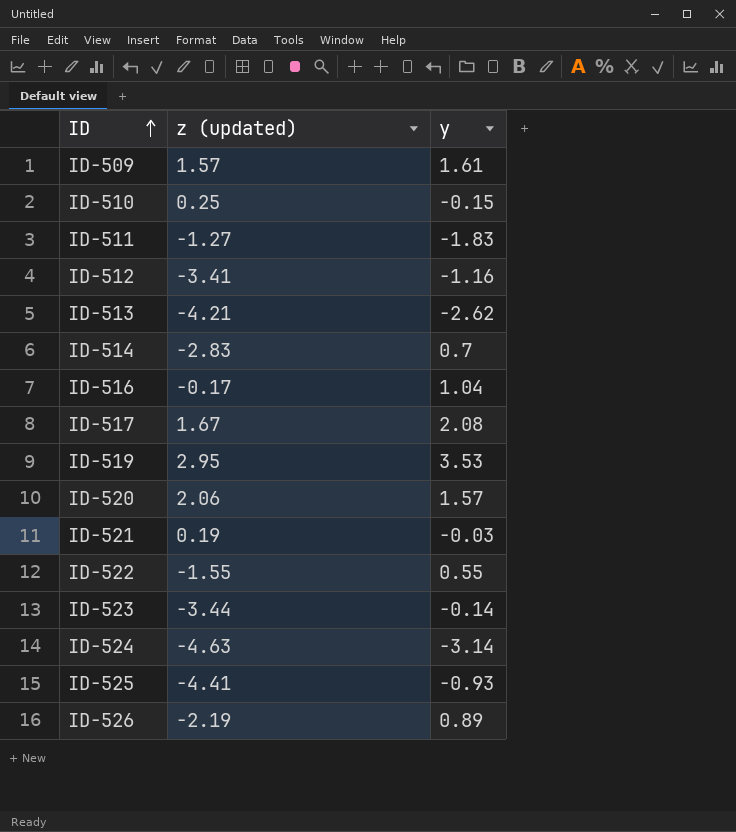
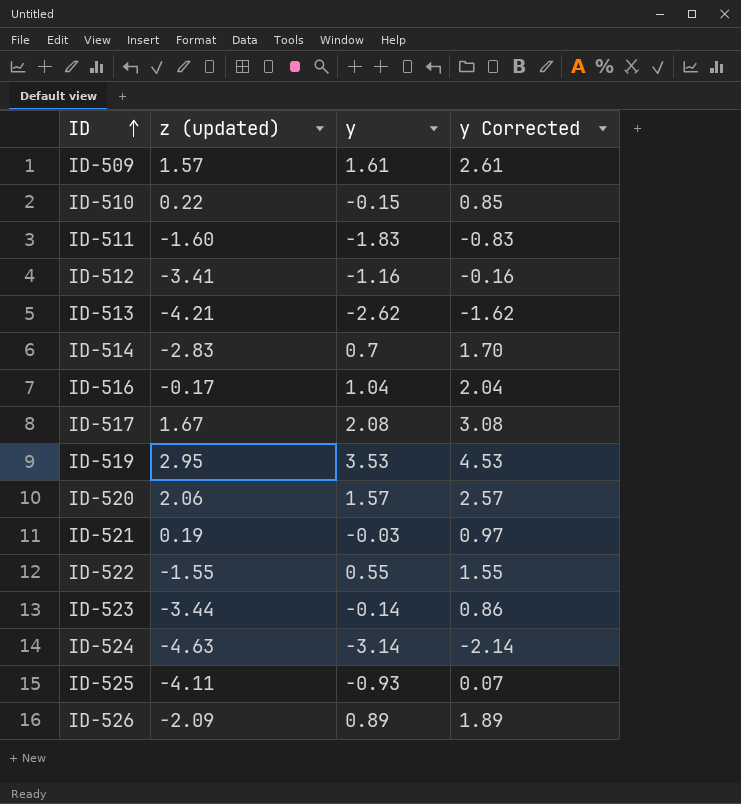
column y Corrected | formula: none -> [y] + 1
ID-510 | z (updated): 0.25 -> 0.22
ID-511 | z (updated): -1.27 -> -1.60
ID-525 | z (updated): -4.41 -> -4.11
ID-526 | z (updated): -2.19 -> -2.09

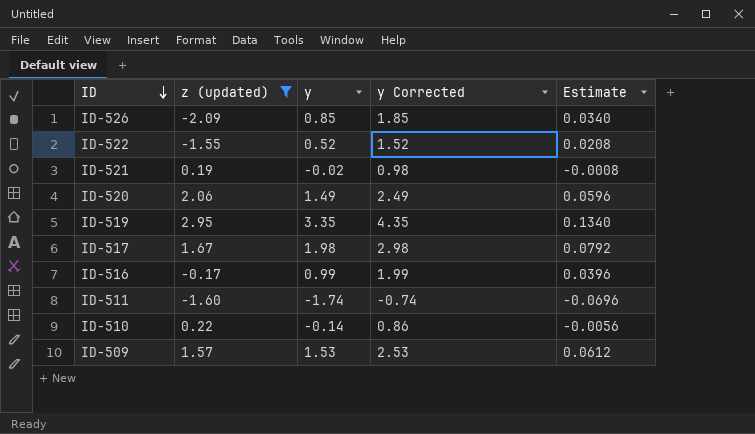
filter: none -> z (updated) >= -2.09
row order: ID ascending -> ID descending
column Estimate | formula: none -> [y] * 0.04
ID-526 | y: 0.89 -> 0.85
ID-526 | y Corrected: 1.89 -> 1.85
ID-522 | y: 0.55 -> 0.52
ID-522 | y Corrected: 1.55 -> 1.52
ID-521 | y: -0.03 -> -0.02
ID-521 | y Corrected: 0.97 -> 0.98
ID-520 | y: 1.57 -> 1.49
ID-520 | y Corrected: 2.57 -> 2.49
ID-519 | y: 3.53 -> 3.35
ID-519 | y Corrected: 4.53 -> 4.35
ID-517 | y: 2.08 -> 1.98
ID-517 | y Corrected: 3.08 -> 2.98
ID-516 | y: 1.04 -> 0.99
ID-516 | y Corrected: 2.04 -> 1.99
ID-511 | y: -1.83 -> -1.74
ID-511 | y Corrected: -0.83 -> -0.74
ID-510 | y: -0.15 -> -0.14
ID-510 | y Corrected: 0.85 -> 0.86
ID-509 | y: 1.61 -> 1.53
ID-509 | y Corrected: 2.61 -> 2.53

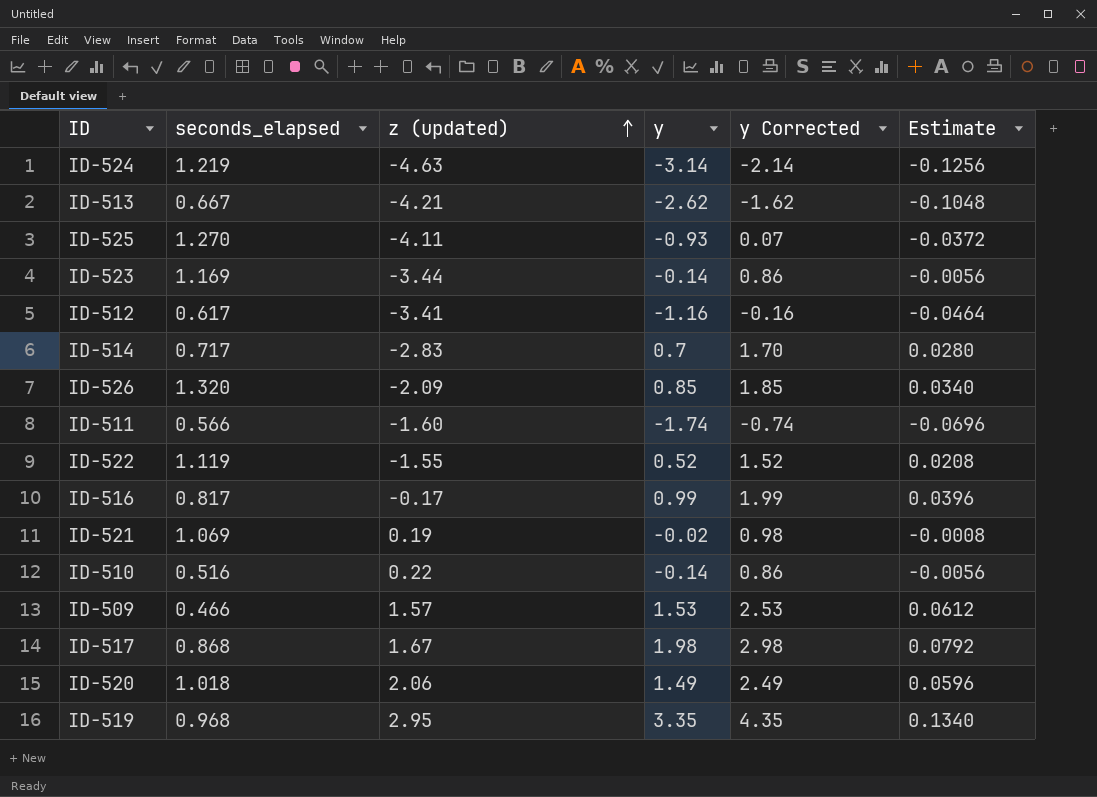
filter: z (updated) >= -2.09 -> none
row order: ID descending -> z (updated) ascending
column seconds_elapsed | position: none -> 2

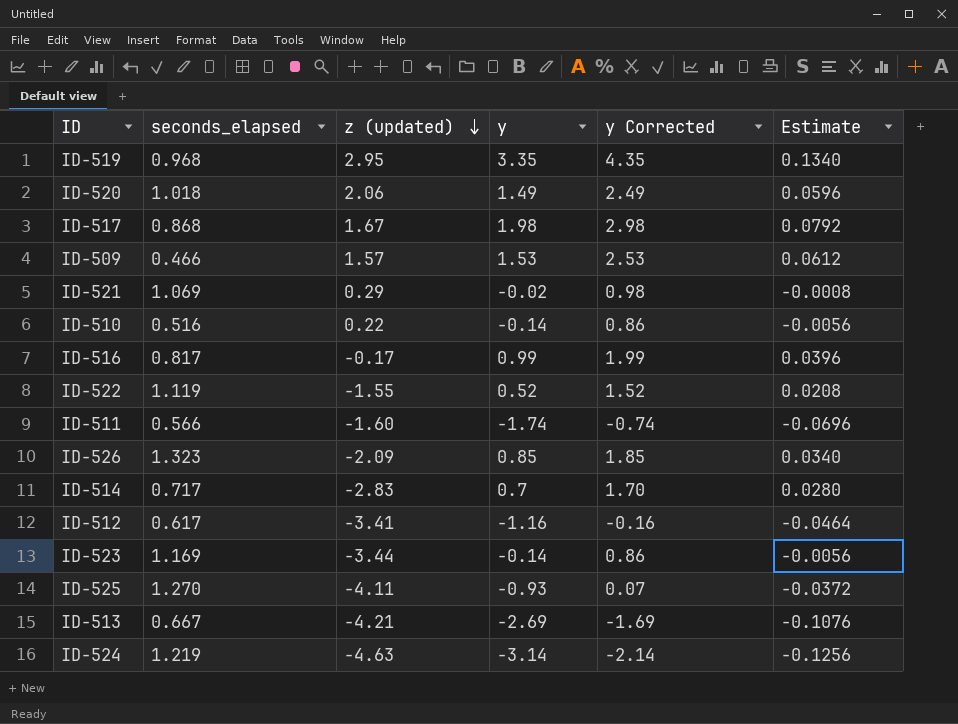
row order: z (updated) ascending -> z (updated) descending
ID-521 | z (updated): 0.19 -> 0.29
ID-526 | seconds_elapsed: 1.320 -> 1.323
ID-513 | y: -2.62 -> -2.69
ID-513 | y Corrected: -1.62 -> -1.69
ID-513 | Estimate: -0.1048 -> -0.1076

